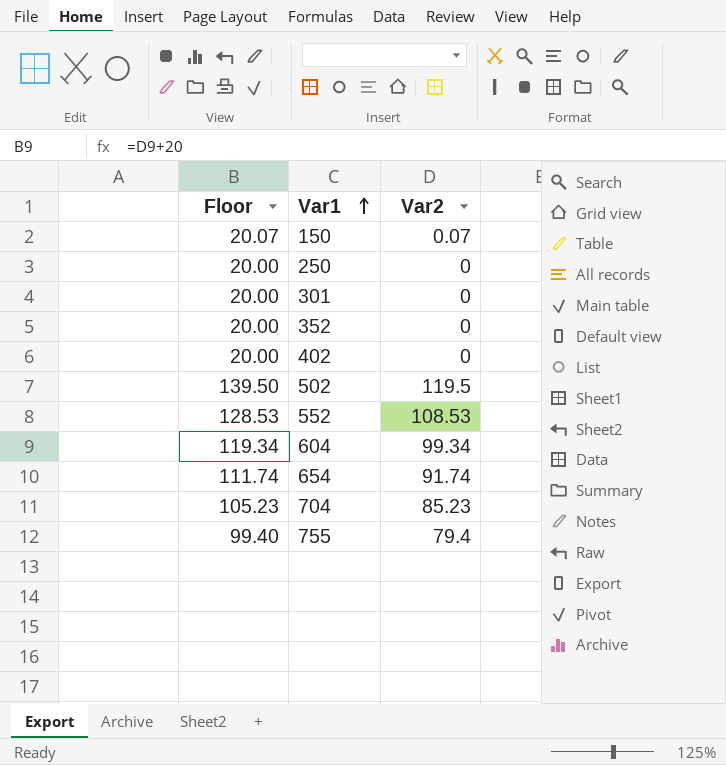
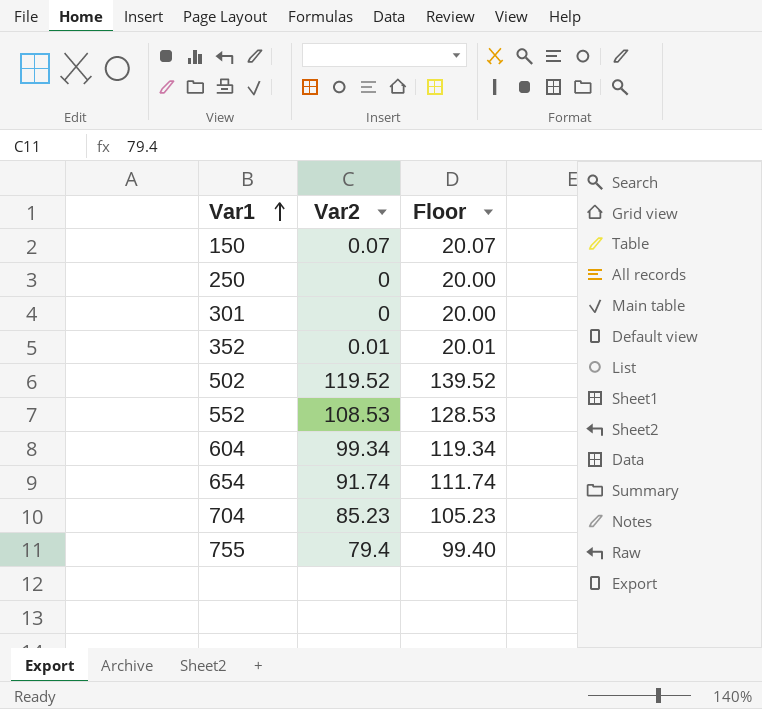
column Floor | position: 1 -> 3
row 402: 20.00 | 0 -> none
352 | Var2: 0 -> 0.01
352 | Floor: 20.00 -> 20.01
502 | Var2: 119.5 -> 119.52
502 | Floor: 139.50 -> 139.52

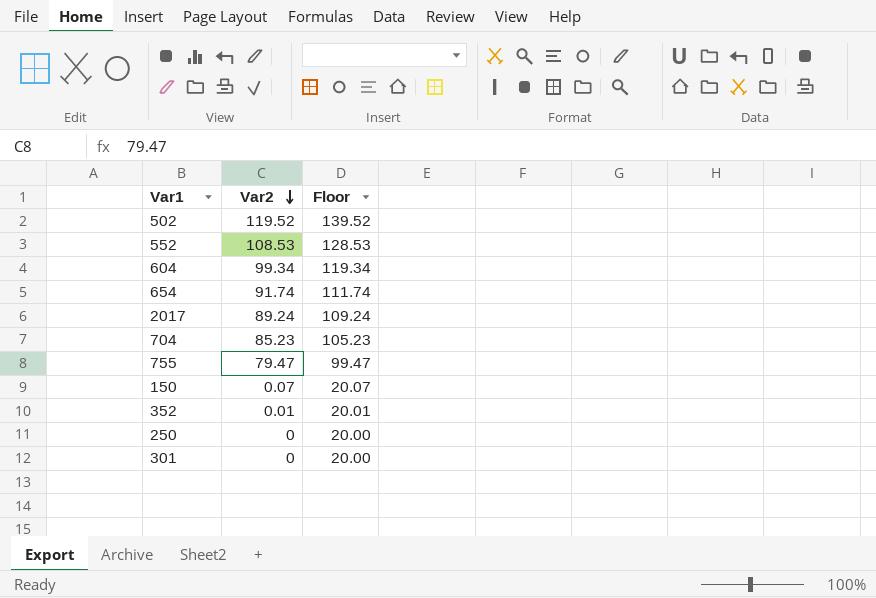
row order: Var1 ascending -> Var2 descending
row 2017: none -> 89.24 | 109.24
755 | Var2: 79.4 -> 79.47
755 | Floor: 99.40 -> 99.47

